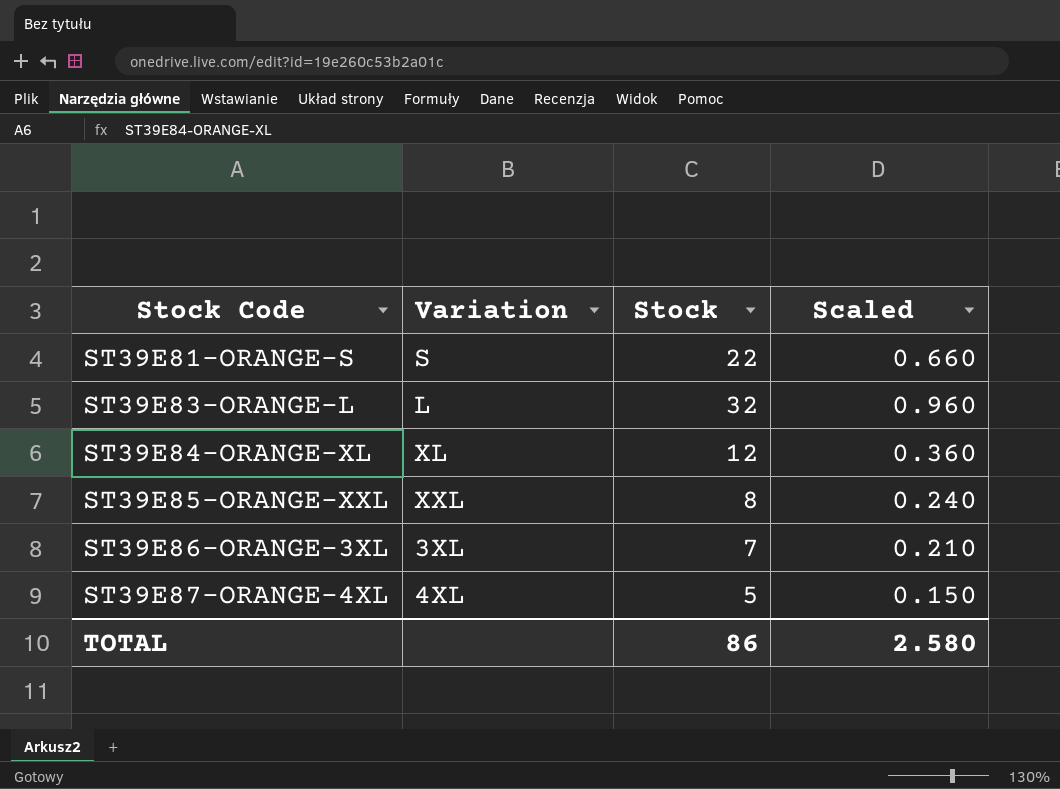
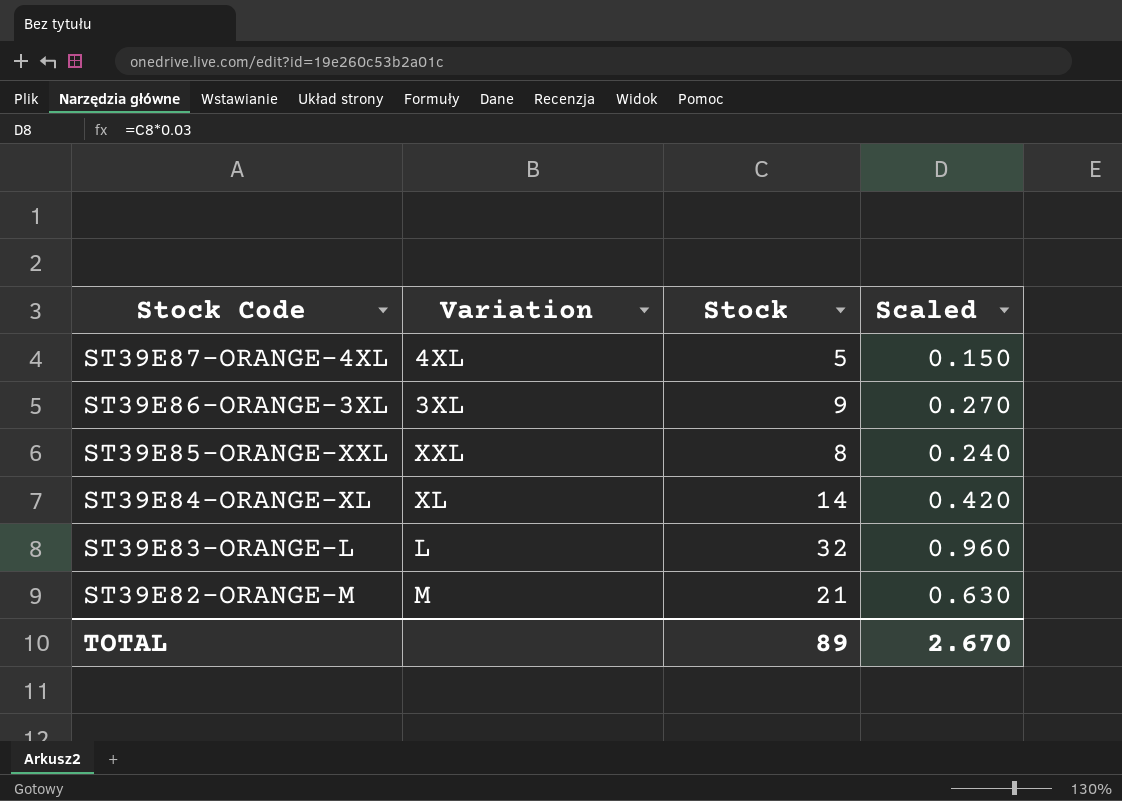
row order: Stock Code ascending -> Stock Code descending
row ST39E81-ORANGE-S: S | 22 | 0.660 -> none
ST39E86-ORANGE-3XL | Stock: 7 -> 9
ST39E86-ORANGE-3XL | Scaled: 0.210 -> 0.270
ST39E84-ORANGE-XL | Stock: 12 -> 14
ST39E84-ORANGE-XL | Scaled: 0.360 -> 0.420
row ST39E82-ORANGE-M: none -> M | 21 | 0.630
TOTAL | Stock: 86 -> 89
TOTAL | Scaled: 2.580 -> 2.670

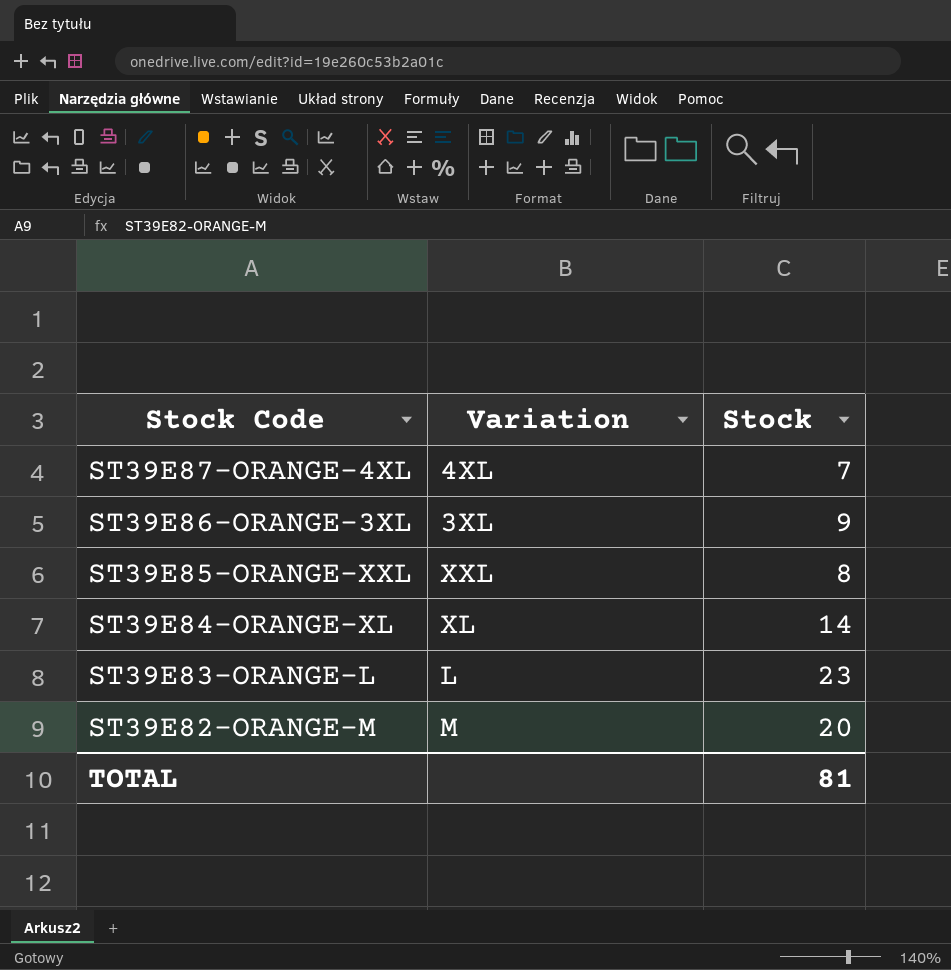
column Scaled | formula: [Stock] * 0.03 -> none
ST39E87-ORANGE-4XL | Stock: 5 -> 7
ST39E83-ORANGE-L | Stock: 32 -> 23
ST39E82-ORANGE-M | Stock: 21 -> 20
TOTAL | Stock: 89 -> 81

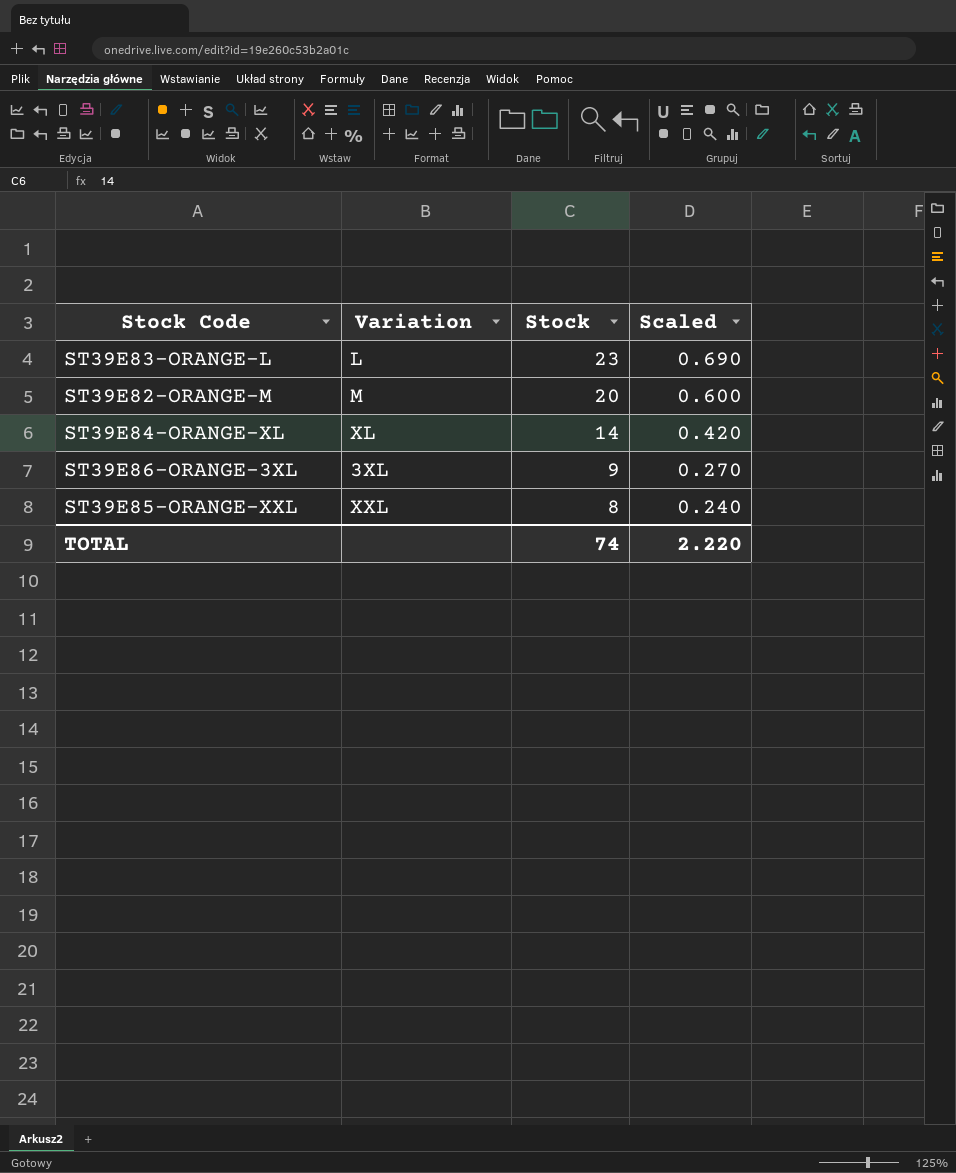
row order: Stock Code descending -> Stock descending
column Scaled | formula: none -> [Stock] * 0.03
row ST39E87-ORANGE-4XL: 4XL | 7 -> none
TOTAL | Stock: 81 -> 74

